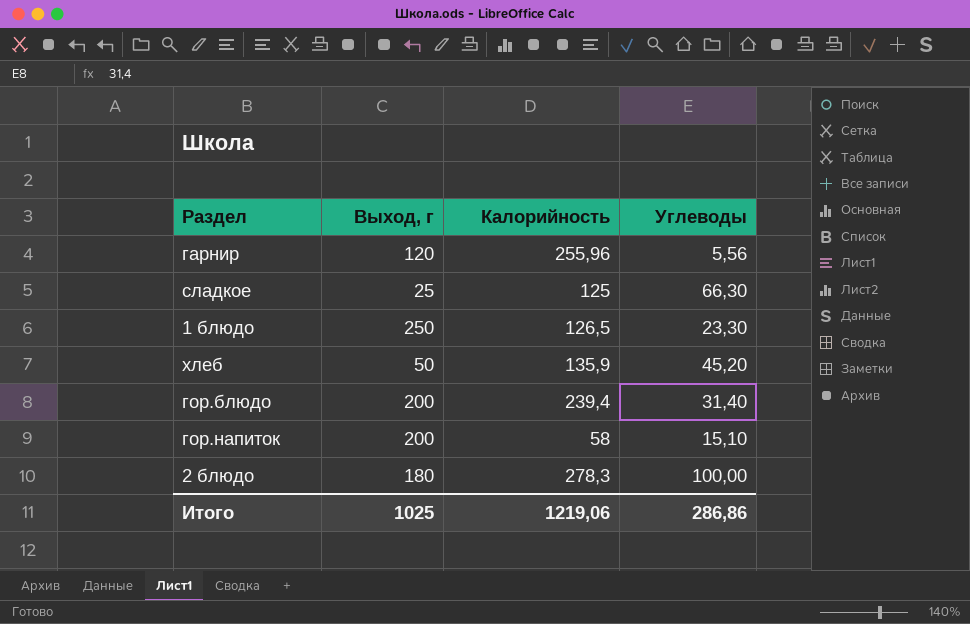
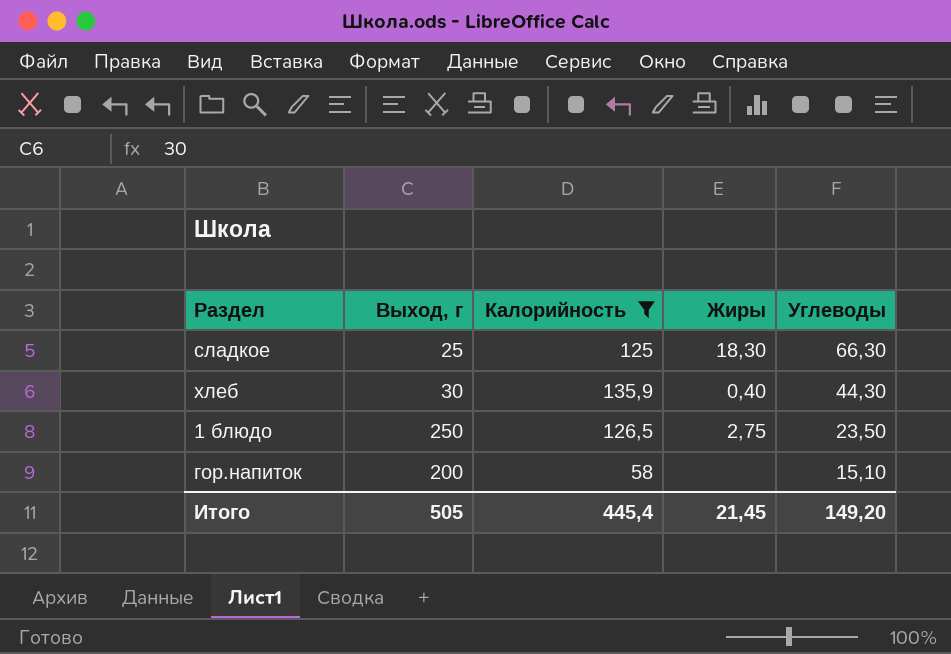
filter: none -> Калорийность <= 135,9
row order: none -> Углеводы descending
column Жиры | position: none -> 4
хлеб | Выход, г: 50 -> 30
хлеб | Углеводы: 45,20 -> 44,30
1 блюдо | Углеводы: 23,30 -> 23,50
Итого | Выход, г: 1025 -> 505
Итого | Калорийность: 1219,06 -> 445,4
Итого | Углеводы: 286,86 -> 149,20

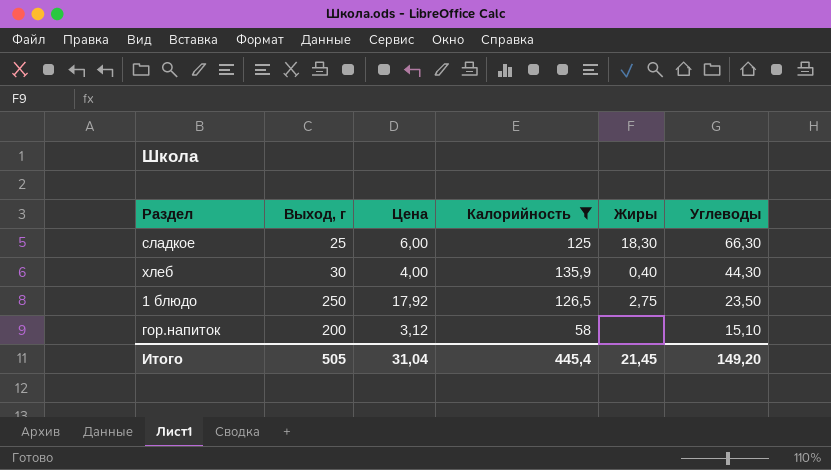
column Цена | position: none -> 3

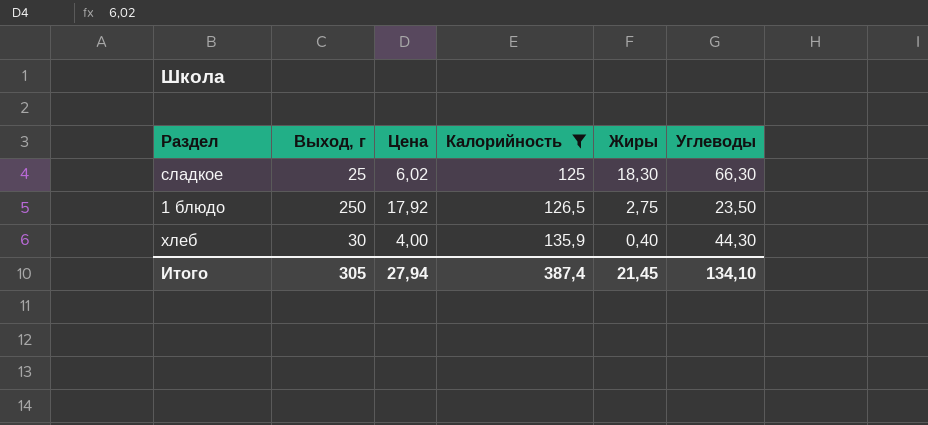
row order: Углеводы descending -> Калорийность ascending
row гор.напиток: 200 | 3,12 | 58 | none | 15,10 -> none
сладкое | Цена: 6,00 -> 6,02
Итого | Выход, г: 505 -> 305
Итого | Цена: 31,04 -> 27,94
Итого | Калорийность: 445,4 -> 387,4
Итого | Углеводы: 149,20 -> 134,10

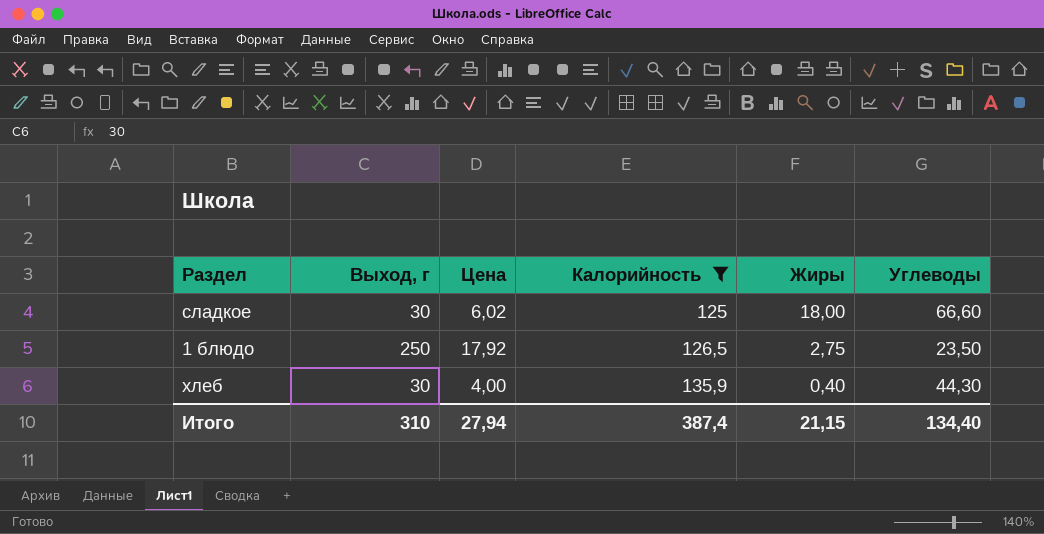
сладкое | Выход, г: 25 -> 30
сладкое | Жиры: 18,30 -> 18,00
сладкое | Углеводы: 66,30 -> 66,60
Итого | Выход, г: 305 -> 310
Итого | Жиры: 21,45 -> 21,15
Итого | Углеводы: 134,10 -> 134,40

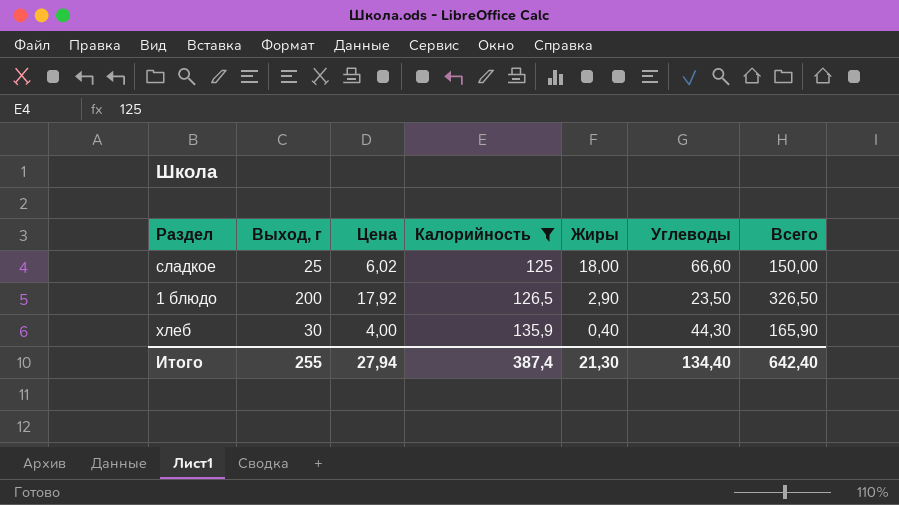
column Всего | formula: none -> [Выход, г] + [Калорийность]
сладкое | Выход, г: 30 -> 25
1 блюдо | Выход, г: 250 -> 200
1 блюдо | Жиры: 2,75 -> 2,90
Итого | Выход, г: 310 -> 255
Итого | Жиры: 21,15 -> 21,30

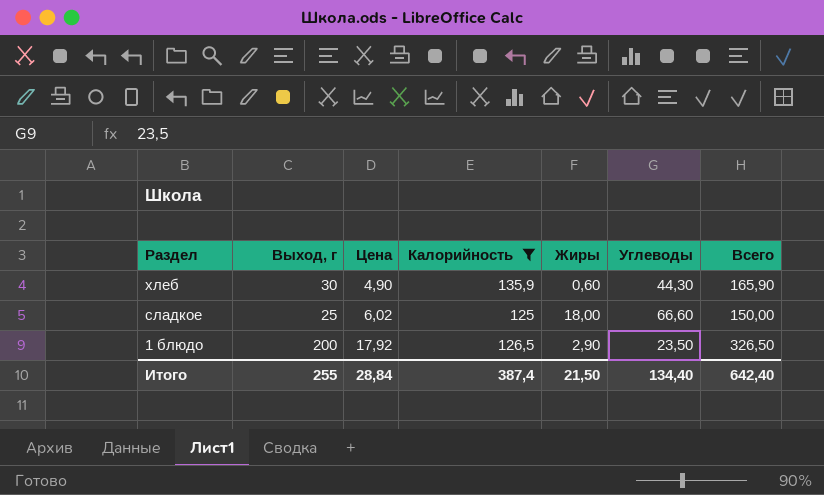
row order: Калорийность ascending -> Раздел descending
хлеб | Цена: 4,00 -> 4,90
хлеб | Жиры: 0,40 -> 0,60
Итого | Цена: 27,94 -> 28,84
Итого | Жиры: 21,30 -> 21,50

